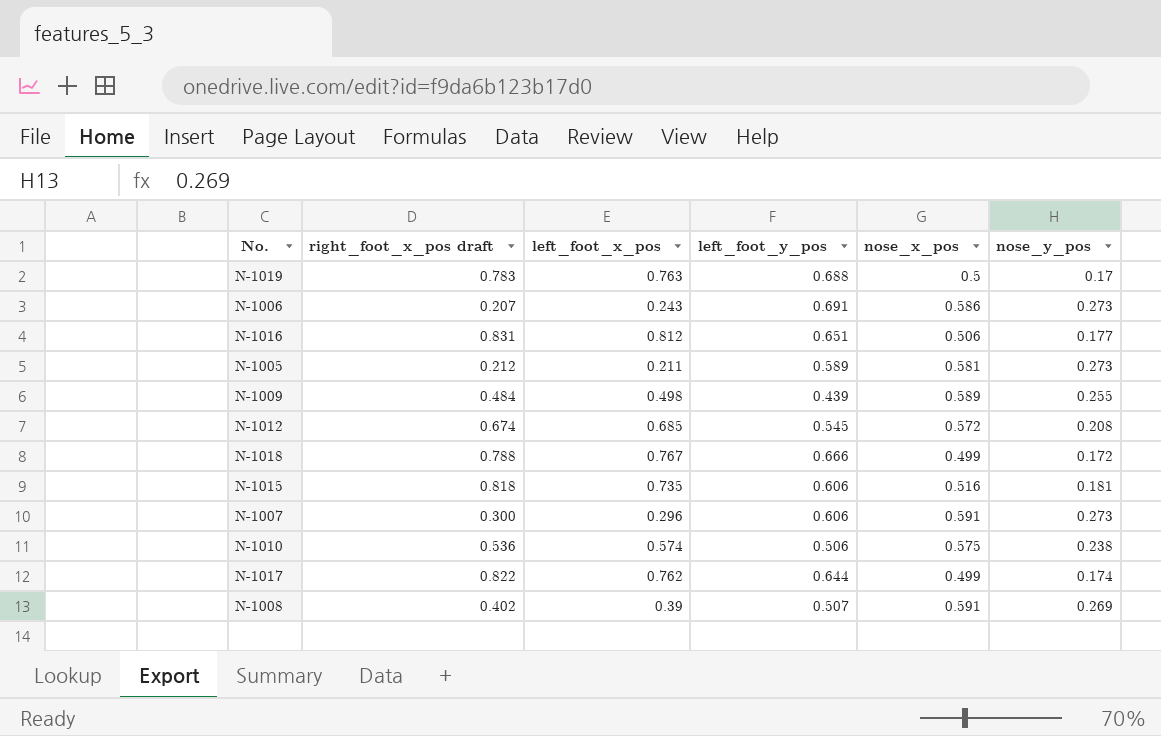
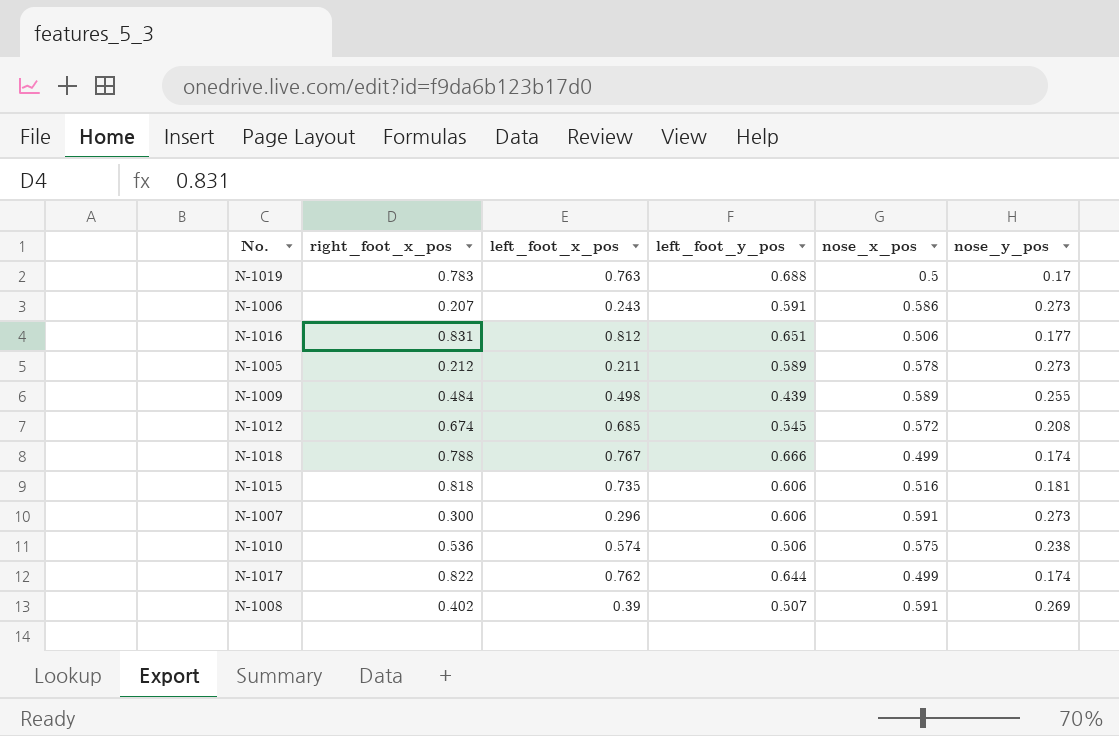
column name: right_foot_x_pos draft -> right_foot_x_pos
N-1006 | left_foot_y_pos: 0.691 -> 0.591
N-1005 | nose_x_pos: 0.581 -> 0.578
N-1018 | nose_y_pos: 0.172 -> 0.174

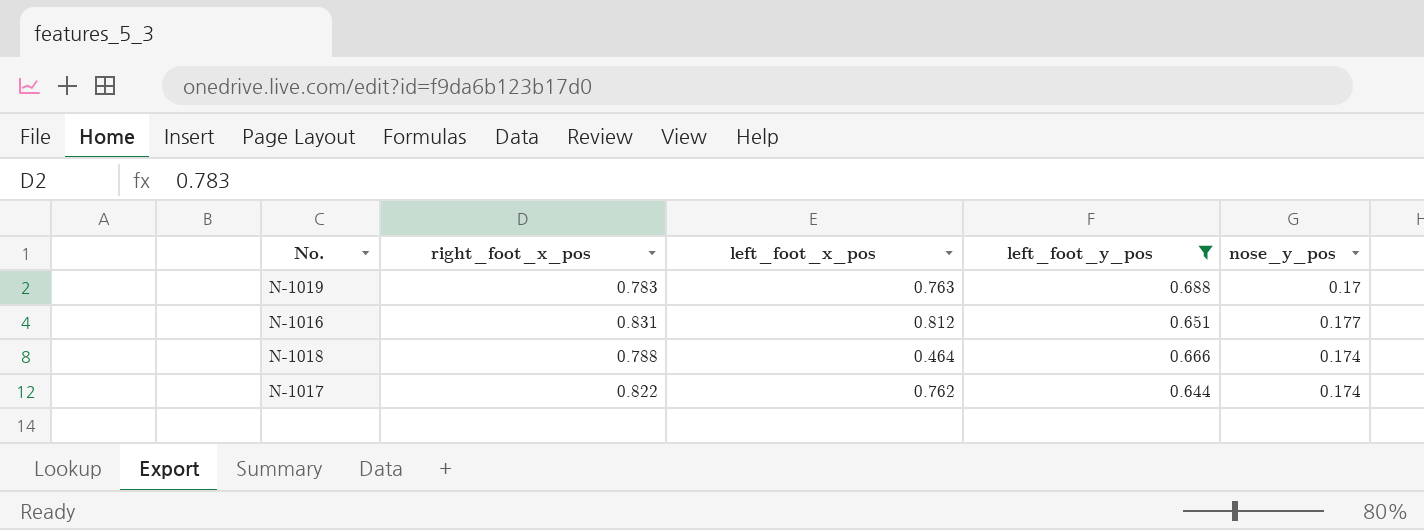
filter: none -> left_foot_y_pos >= 0.644
column nose_x_pos | position: 5 -> none
N-1018 | left_foot_x_pos: 0.767 -> 0.464

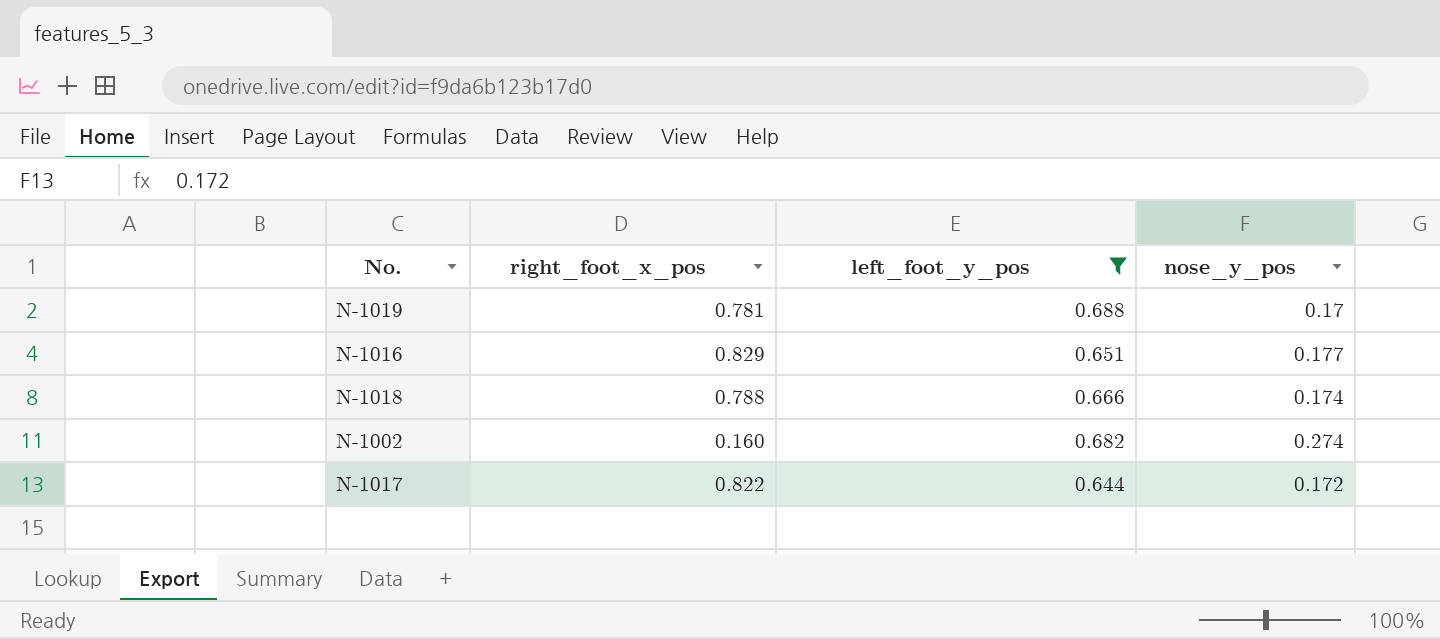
column left_foot_x_pos | position: 3 -> none
N-1019 | right_foot_x_pos: 0.783 -> 0.781
N-1016 | right_foot_x_pos: 0.831 -> 0.829
row N-1002: none -> 0.160 | 0.682 | 0.274
N-1017 | nose_y_pos: 0.174 -> 0.172

